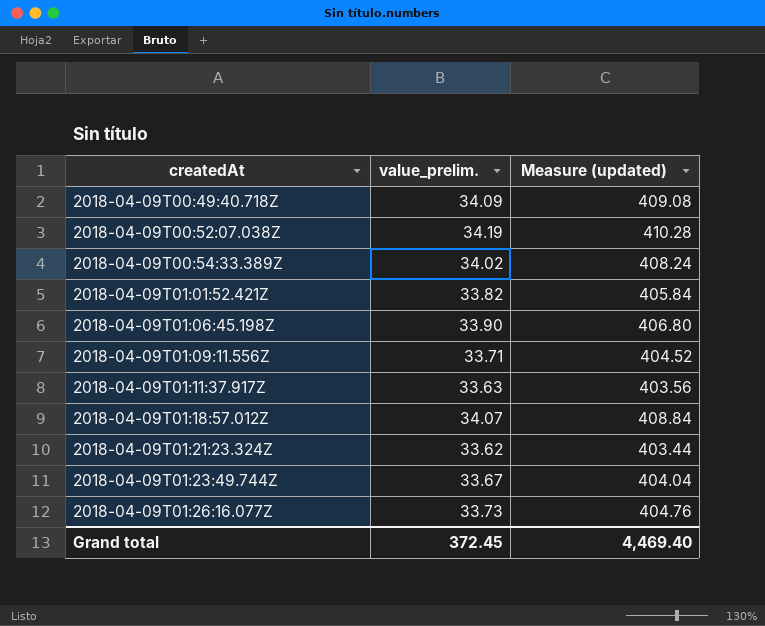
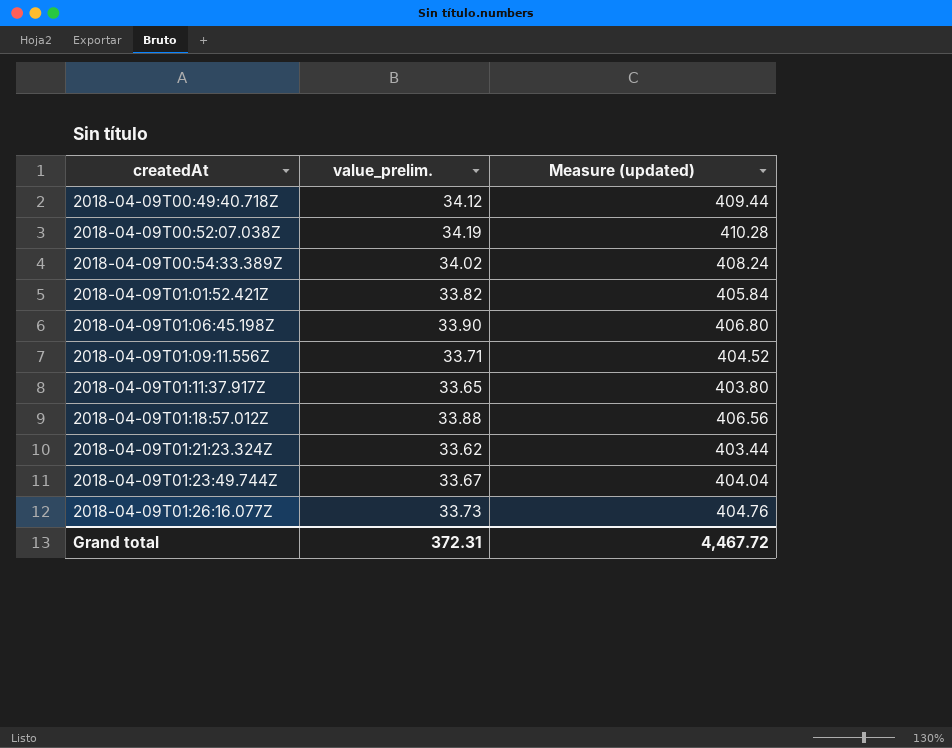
2018-04-09T00:49:40.718Z | value_prelim.: 34.09 -> 34.12
2018-04-09T00:49:40.718Z | Measure (updated): 409.08 -> 409.44
2018-04-09T01:11:37.917Z | value_prelim.: 33.63 -> 33.65
2018-04-09T01:11:37.917Z | Measure (updated): 403.56 -> 403.80
2018-04-09T01:18:57.012Z | value_prelim.: 34.07 -> 33.88
2018-04-09T01:18:57.012Z | Measure (updated): 408.84 -> 406.56
Grand total | value_prelim.: 372.45 -> 372.31
Grand total | Measure (updated): 4,469.40 -> 4,467.72

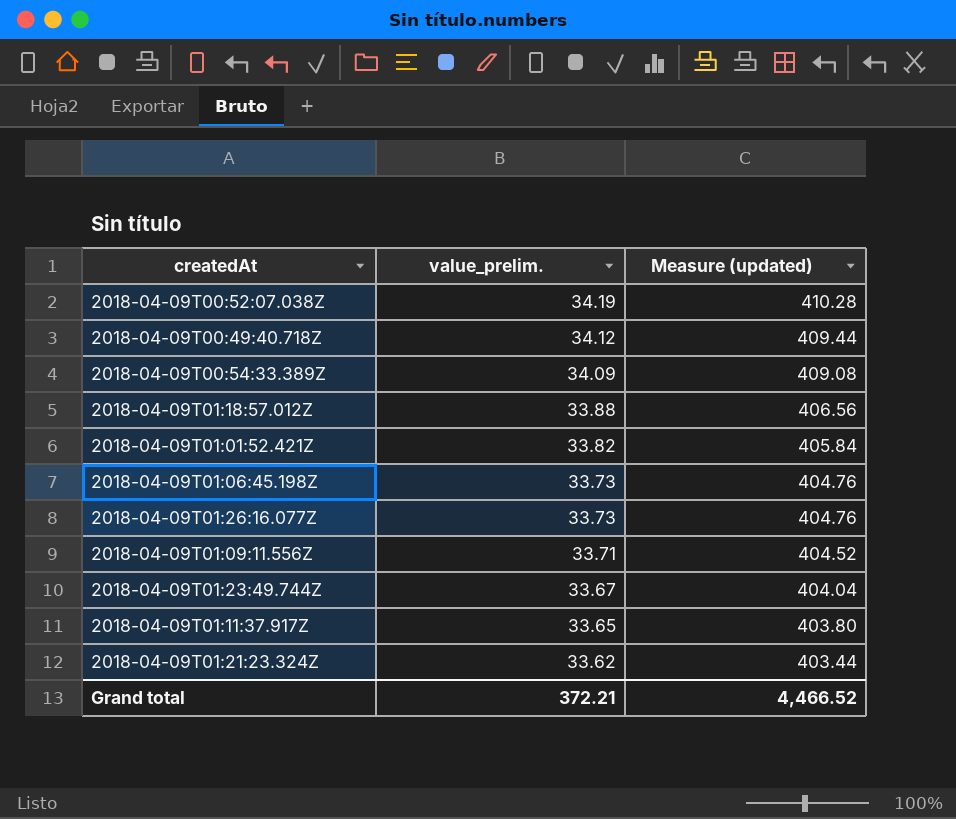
row order: createdAt ascending -> value_prelim. descending
2018-04-09T00:54:33.389Z | value_prelim.: 34.02 -> 34.09
2018-04-09T00:54:33.389Z | Measure (updated): 408.24 -> 409.08
2018-04-09T01:06:45.198Z | value_prelim.: 33.90 -> 33.73
2018-04-09T01:06:45.198Z | Measure (updated): 406.80 -> 404.76
Grand total | value_prelim.: 372.31 -> 372.21
Grand total | Measure (updated): 4,467.72 -> 4,466.52

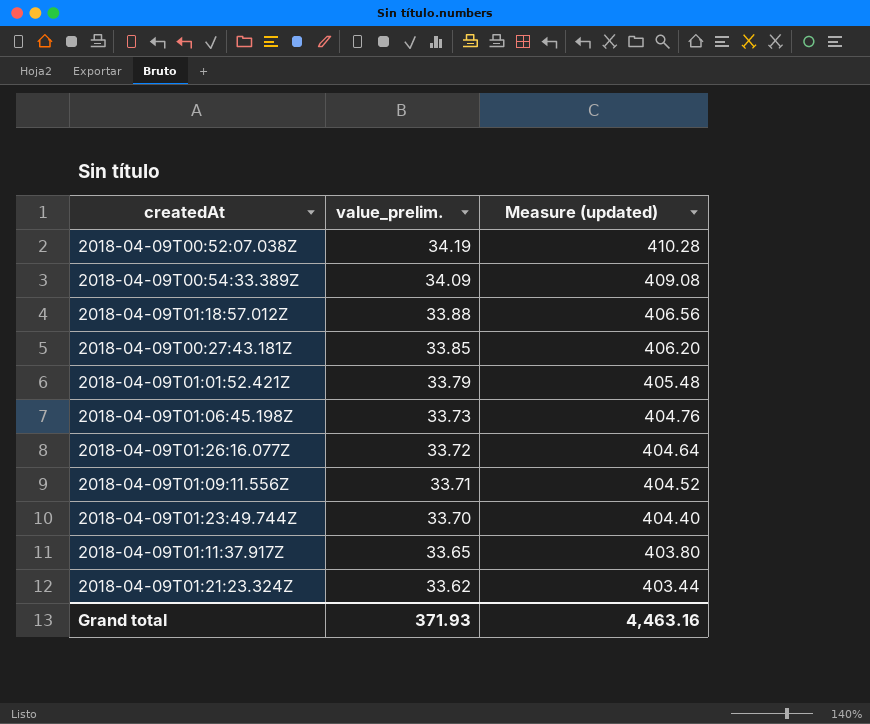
row 2018-04-09T00:49:40.718Z: 34.12 | 409.44 -> none
row 2018-04-09T00:27:43.181Z: none -> 33.85 | 406.20
2018-04-09T01:01:52.421Z | value_prelim.: 33.82 -> 33.79
2018-04-09T01:01:52.421Z | Measure (updated): 405.84 -> 405.48
2018-04-09T01:26:16.077Z | value_prelim.: 33.73 -> 33.72
2018-04-09T01:26:16.077Z | Measure (updated): 404.76 -> 404.64
2018-04-09T01:23:49.744Z | value_prelim.: 33.67 -> 33.70
2018-04-09T01:23:49.744Z | Measure (updated): 404.04 -> 404.40
Grand total | value_prelim.: 372.21 -> 371.93
Grand total | Measure (updated): 4,466.52 -> 4,463.16

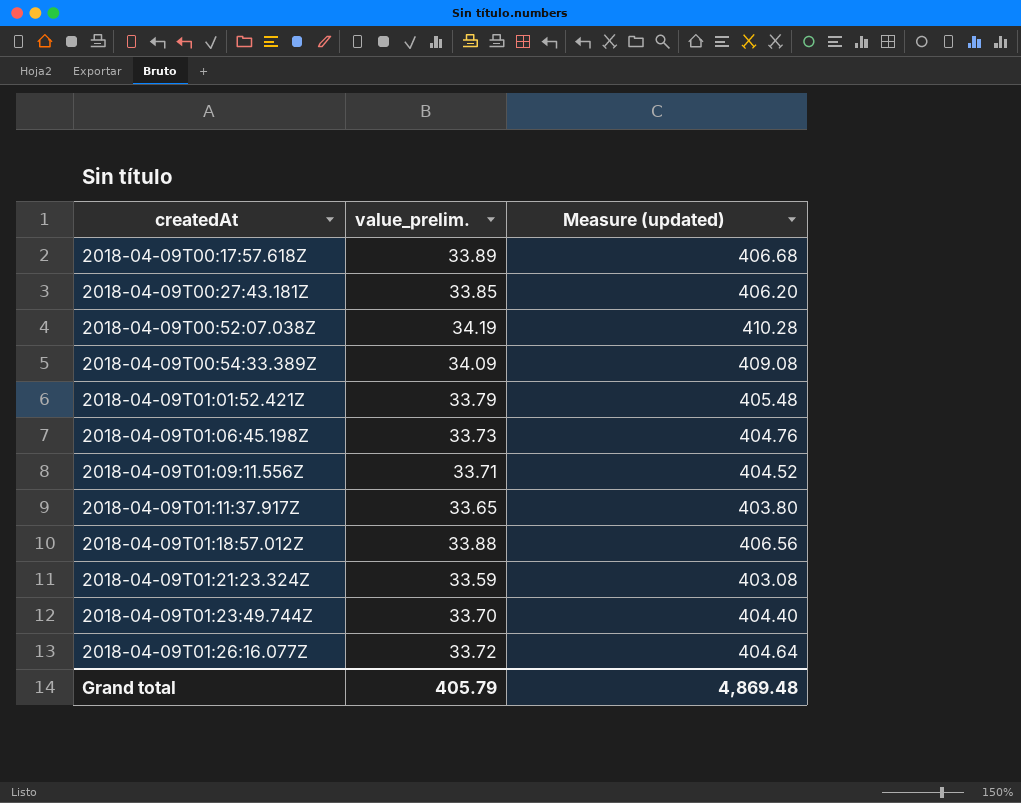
row order: value_prelim. descending -> createdAt ascending
row 2018-04-09T00:17:57.618Z: none -> 33.89 | 406.68
2018-04-09T01:21:23.324Z | value_prelim.: 33.62 -> 33.59
2018-04-09T01:21:23.324Z | Measure (updated): 403.44 -> 403.08
Grand total | value_prelim.: 371.93 -> 405.79
Grand total | Measure (updated): 4,463.16 -> 4,869.48

